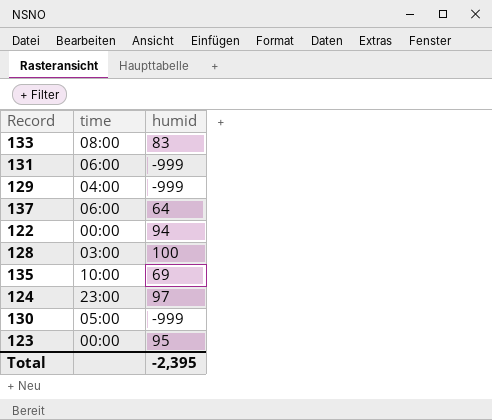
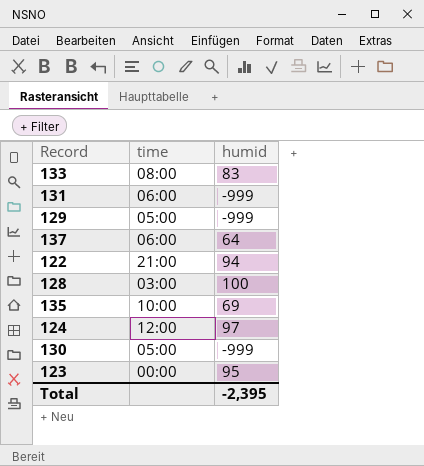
129 | time: 04:00 -> 05:00
122 | time: 00:00 -> 21:00
124 | time: 23:00 -> 12:00

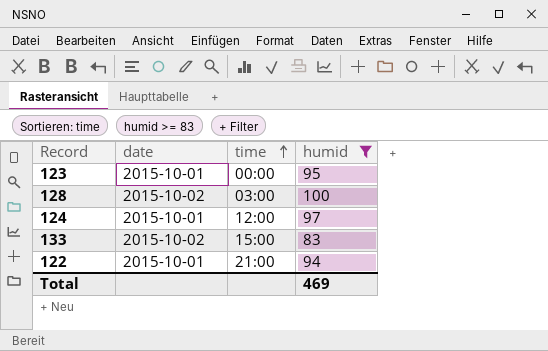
filter: none -> humid >= 83
row order: none -> time ascending
column date | position: none -> 2
133 | time: 08:00 -> 15:00
Total | humid: -2,395 -> 469

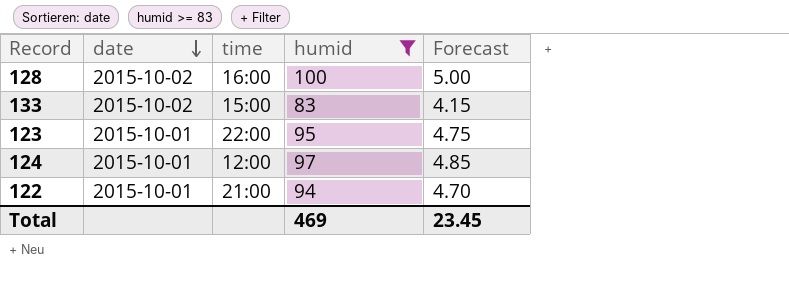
row order: time ascending -> date descending
column Forecast | formula: none -> [humid] * 0.05
128 | time: 03:00 -> 16:00
123 | time: 00:00 -> 22:00

